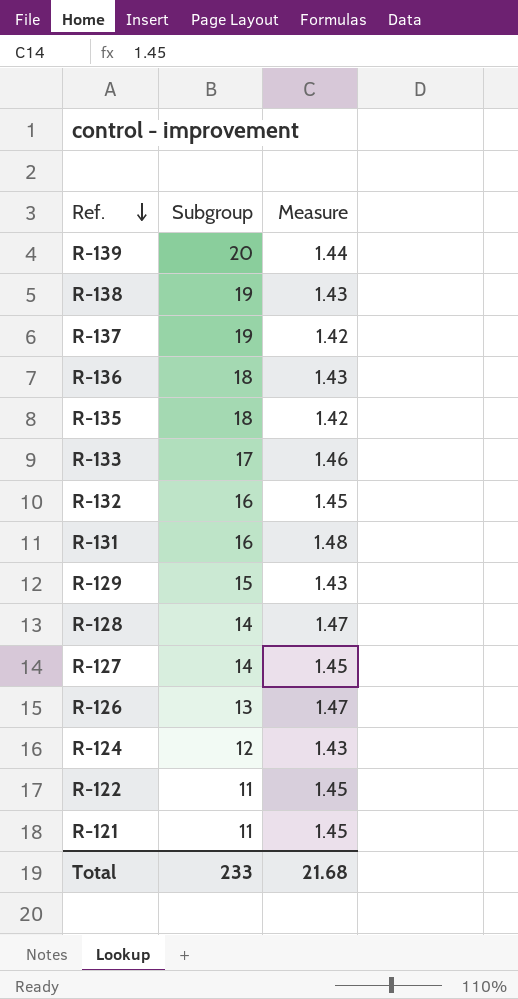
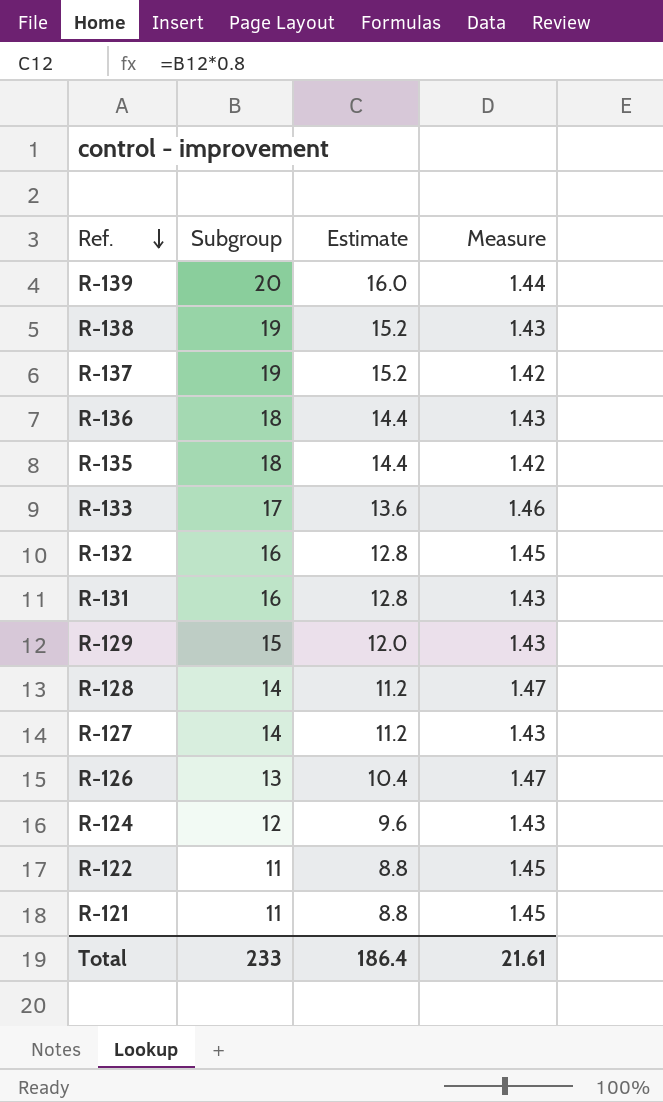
column Estimate | formula: none -> [Subgroup] * 0.8
R-131 | Measure: 1.48 -> 1.43
R-127 | Measure: 1.45 -> 1.43
Total | Measure: 21.68 -> 21.61

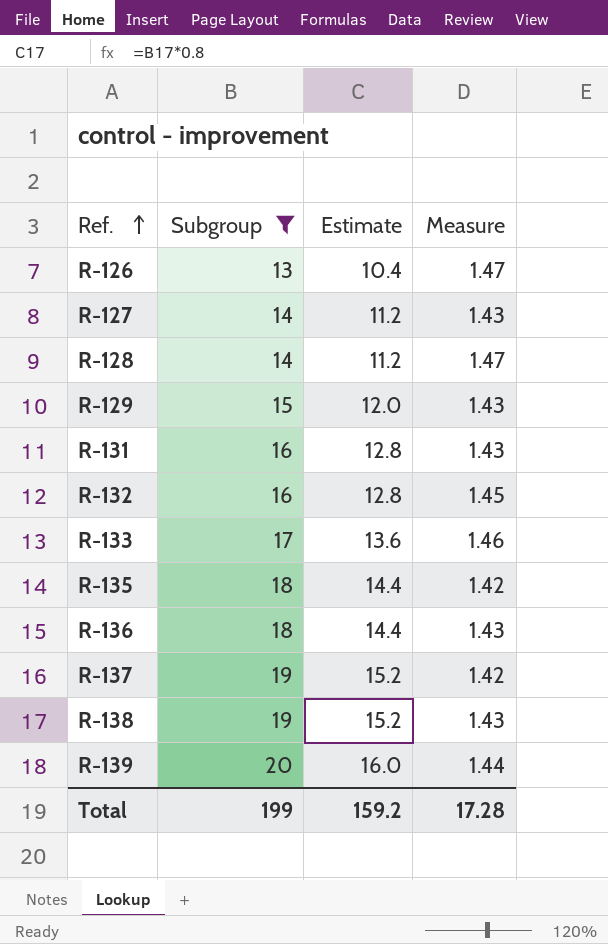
filter: none -> Subgroup >= 13
row order: Ref. descending -> Ref. ascending
Total | Subgroup: 233 -> 199
Total | Estimate: 186.4 -> 159.2
Total | Measure: 21.61 -> 17.28

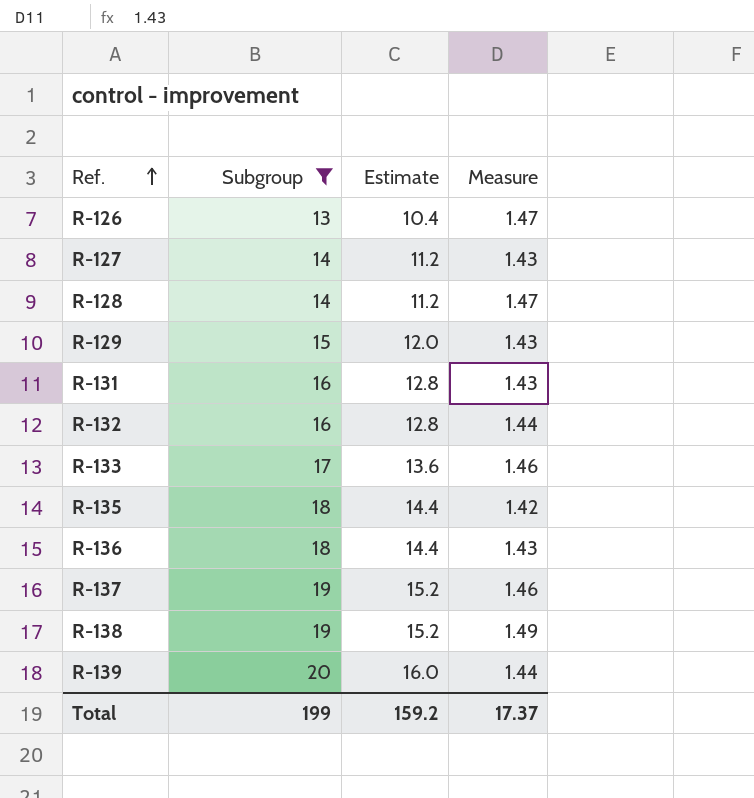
R-132 | Measure: 1.45 -> 1.44
R-137 | Measure: 1.42 -> 1.46
R-138 | Measure: 1.43 -> 1.49
Total | Measure: 17.28 -> 17.37

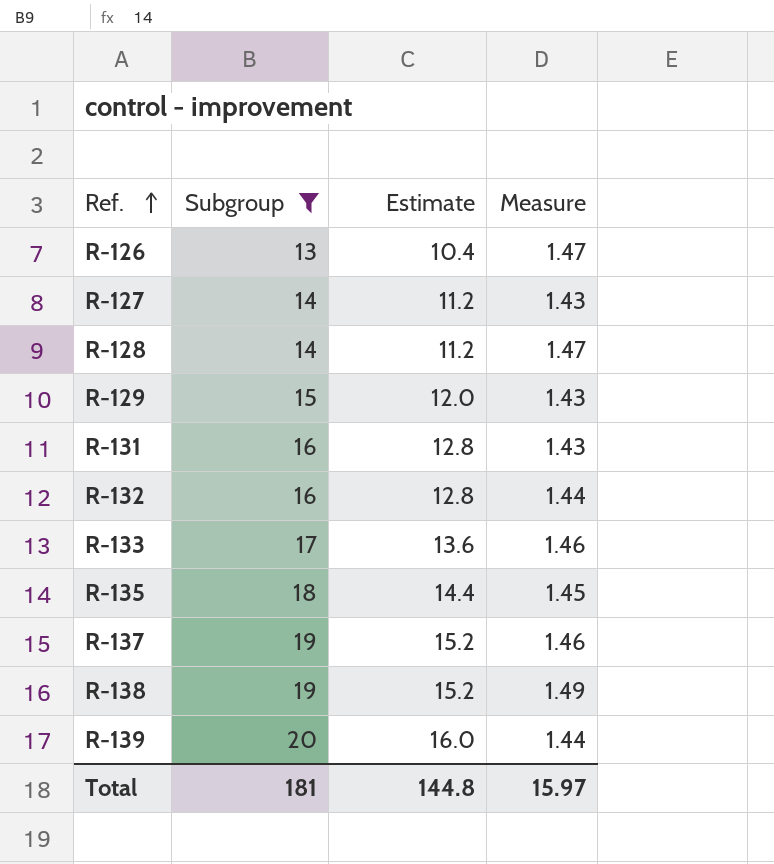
row R-136: 18 | 14.4 | 1.43 -> none
R-135 | Measure: 1.42 -> 1.45
Total | Subgroup: 199 -> 181
Total | Estimate: 159.2 -> 144.8
Total | Measure: 17.37 -> 15.97

